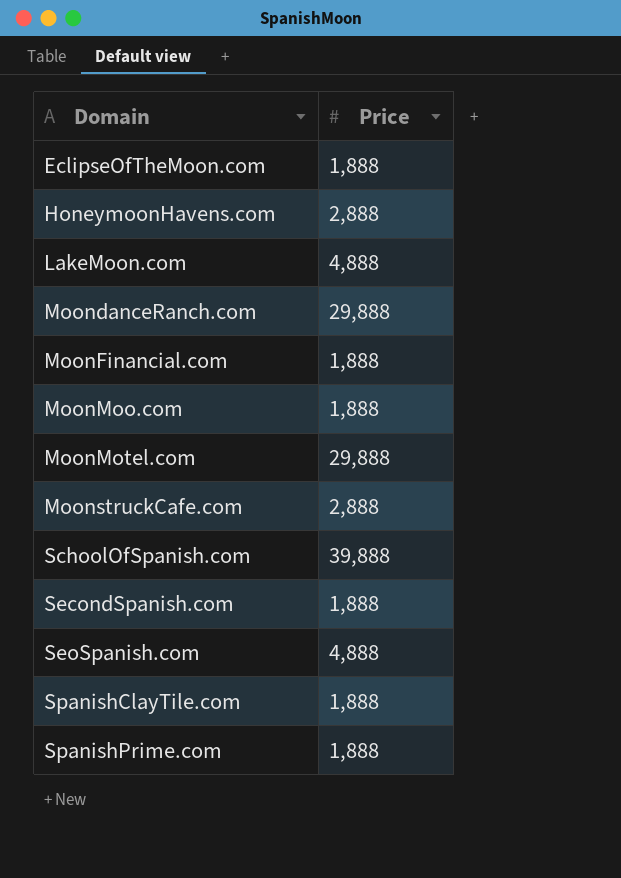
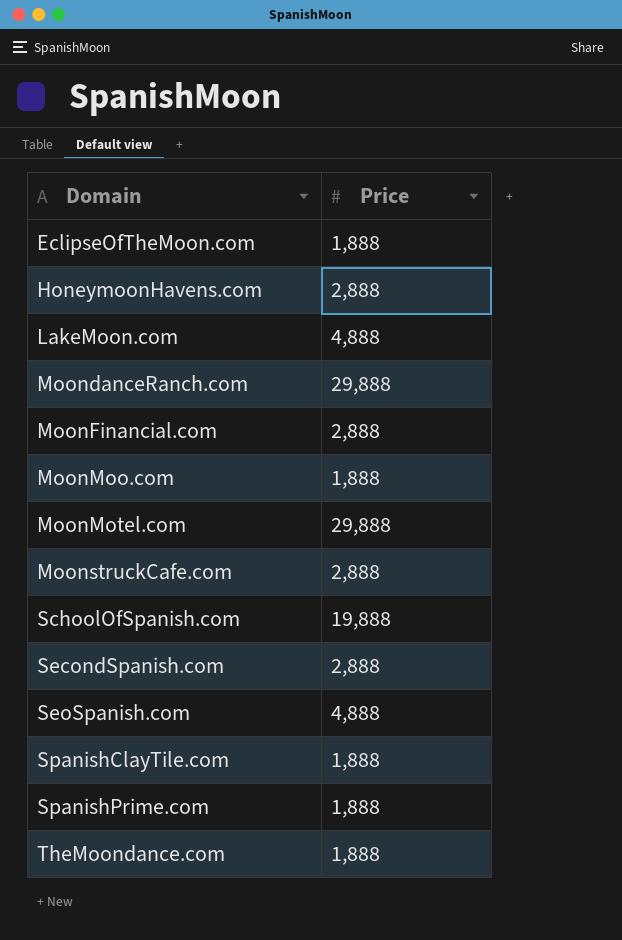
MoonFinancial.com | Price: 1,888 -> 2,888
SchoolOfSpanish.com | Price: 39,888 -> 19,888
SecondSpanish.com | Price: 1,888 -> 2,888
row TheMoondance.com: none -> 1,888

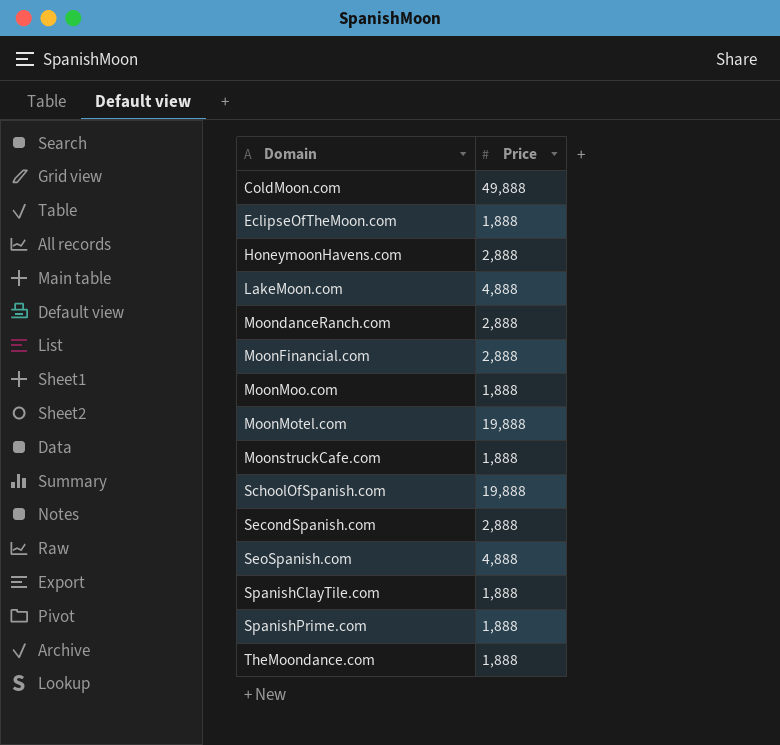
row ColdMoon.com: none -> 49,888
MoondanceRanch.com | Price: 29,888 -> 2,888
MoonMotel.com | Price: 29,888 -> 19,888
MoonstruckCafe.com | Price: 2,888 -> 1,888

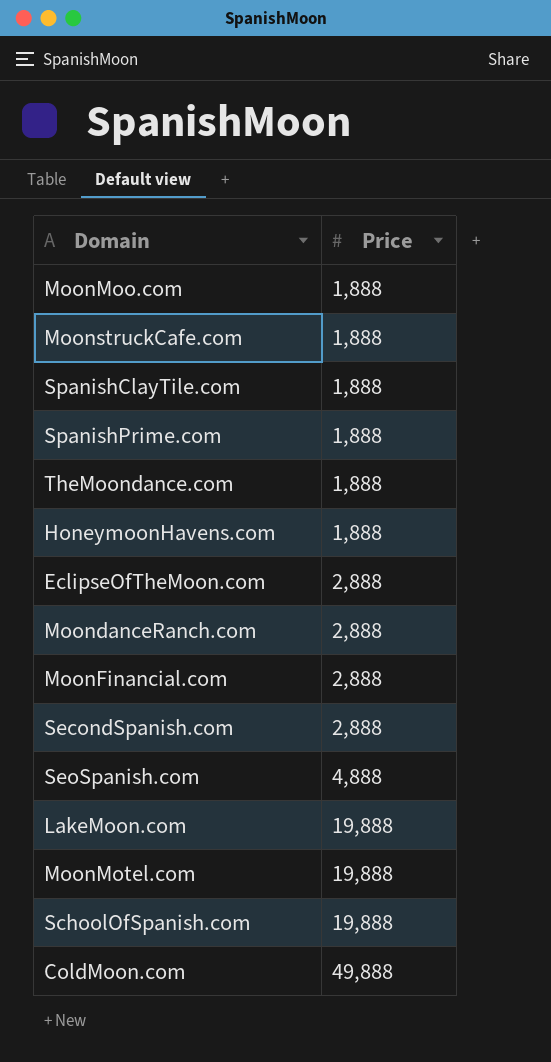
row order: Domain ascending -> Price ascending
HoneymoonHavens.com | Price: 2,888 -> 1,888
EclipseOfTheMoon.com | Price: 1,888 -> 2,888
LakeMoon.com | Price: 4,888 -> 19,888

